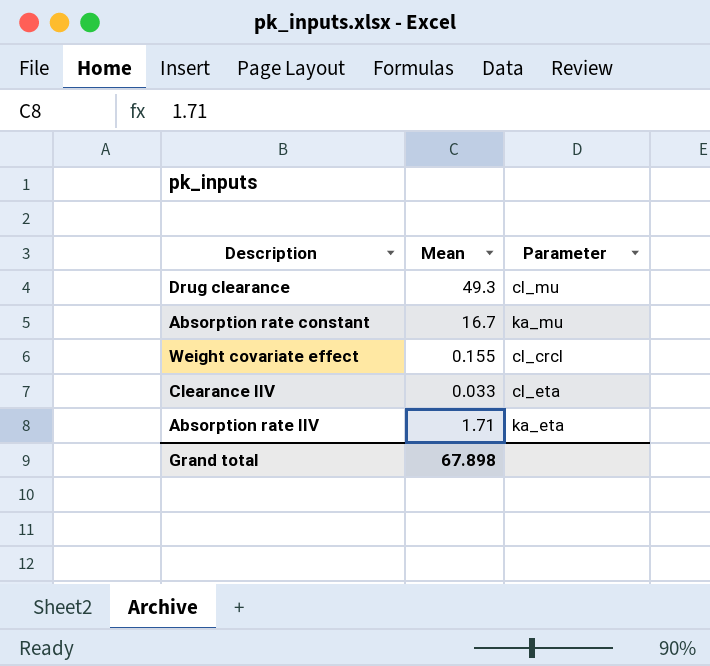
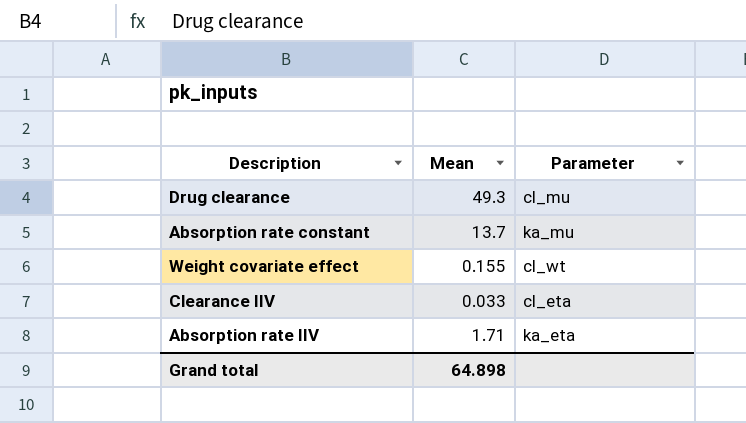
Absorption rate constant | Mean: 16.7 -> 13.7
Weight covariate effect | Parameter: cl_crcl -> cl_wt
Grand total | Mean: 67.898 -> 64.898

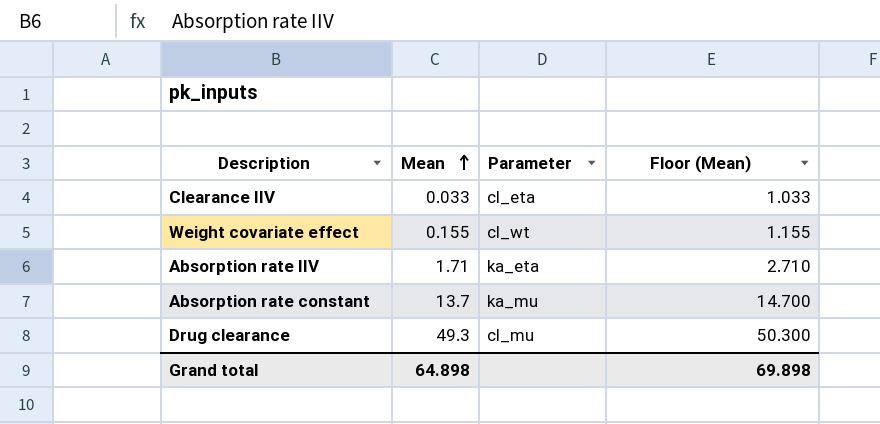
row order: none -> Mean ascending
column Floor (Mean) | formula: none -> [Mean] + 1

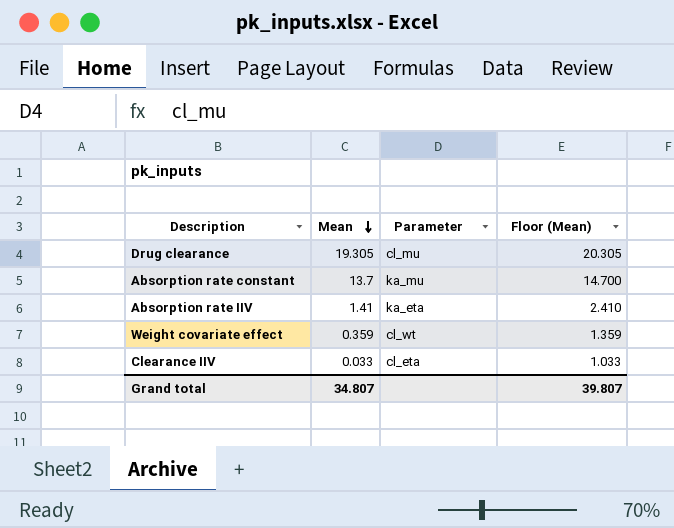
row order: Mean ascending -> Mean descending
Drug clearance | Mean: 49.3 -> 19.305
Drug clearance | Floor (Mean): 50.300 -> 20.305
Absorption rate IIV | Mean: 1.71 -> 1.41
Absorption rate IIV | Floor (Mean): 2.710 -> 2.410
Weight covariate effect | Mean: 0.155 -> 0.359
Weight covariate effect | Floor (Mean): 1.155 -> 1.359
Grand total | Mean: 64.898 -> 34.807
Grand total | Floor (Mean): 69.898 -> 39.807

